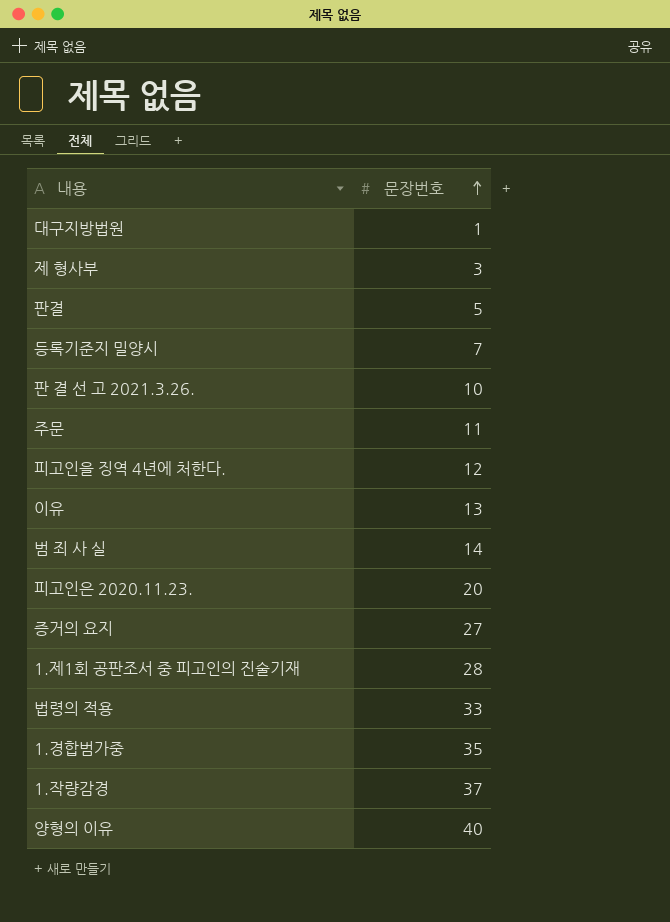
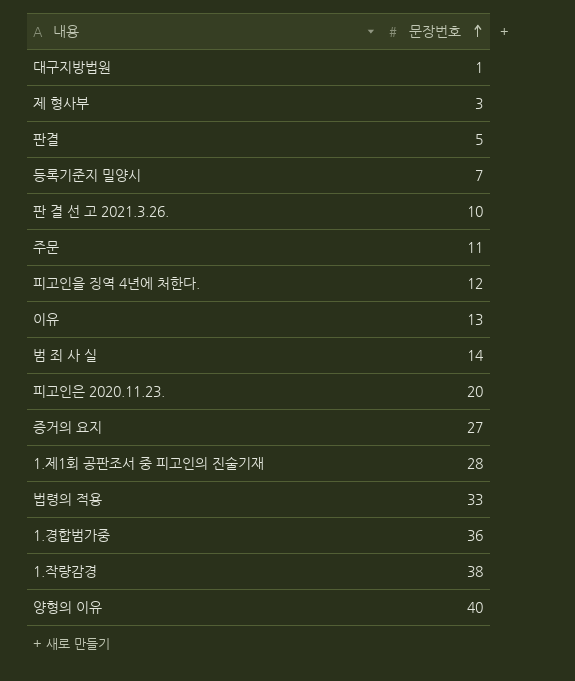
1.경합범가중 | 문장번호: 35 -> 36
1.작량감경 | 문장번호: 37 -> 38

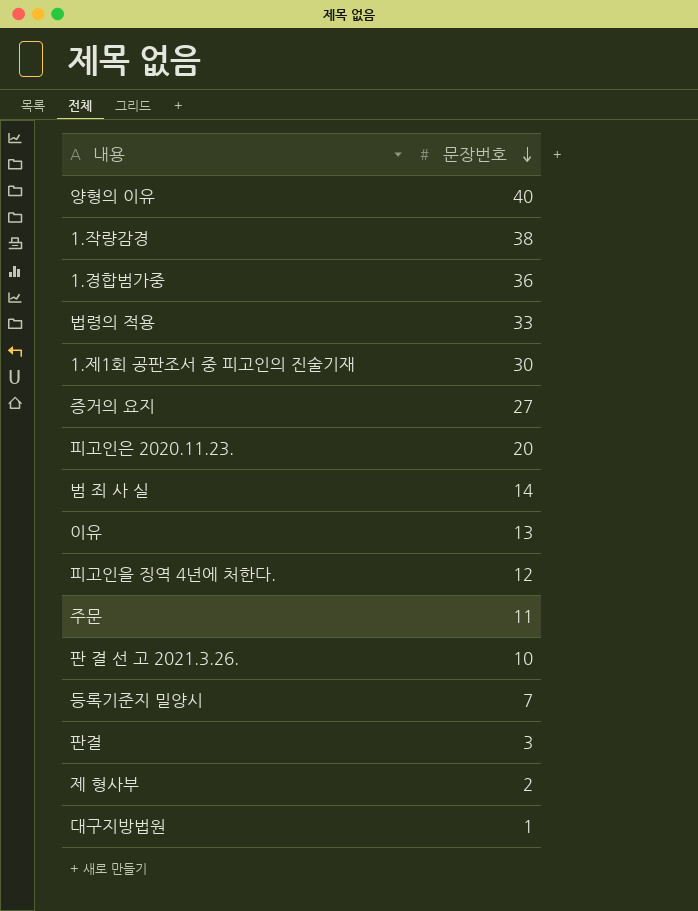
row order: 문장번호 ascending -> 문장번호 descending
1.제1회 공판조서 중 피고인의 진술기재 | 문장번호: 28 -> 30
판결 | 문장번호: 5 -> 3
제 형사부 | 문장번호: 3 -> 2

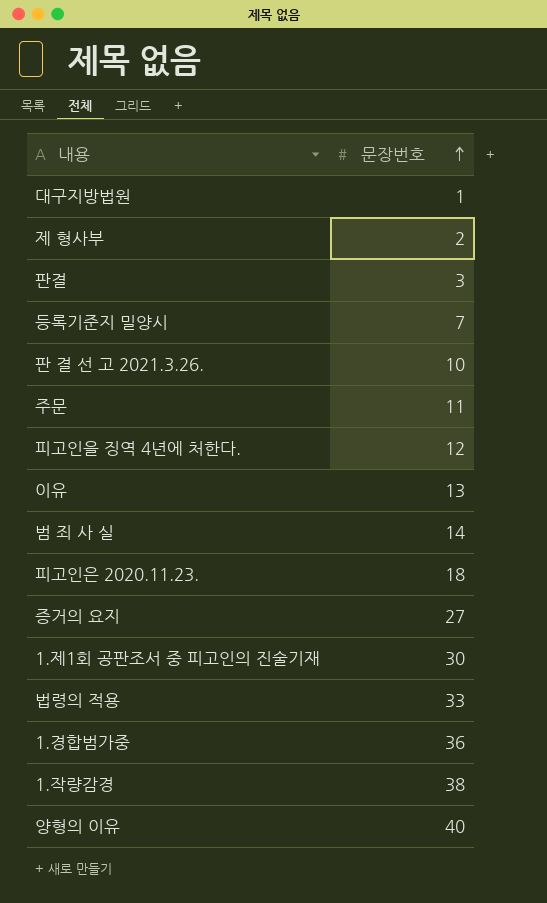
row order: 문장번호 descending -> 문장번호 ascending
피고인은 2020.11.23. | 문장번호: 20 -> 18

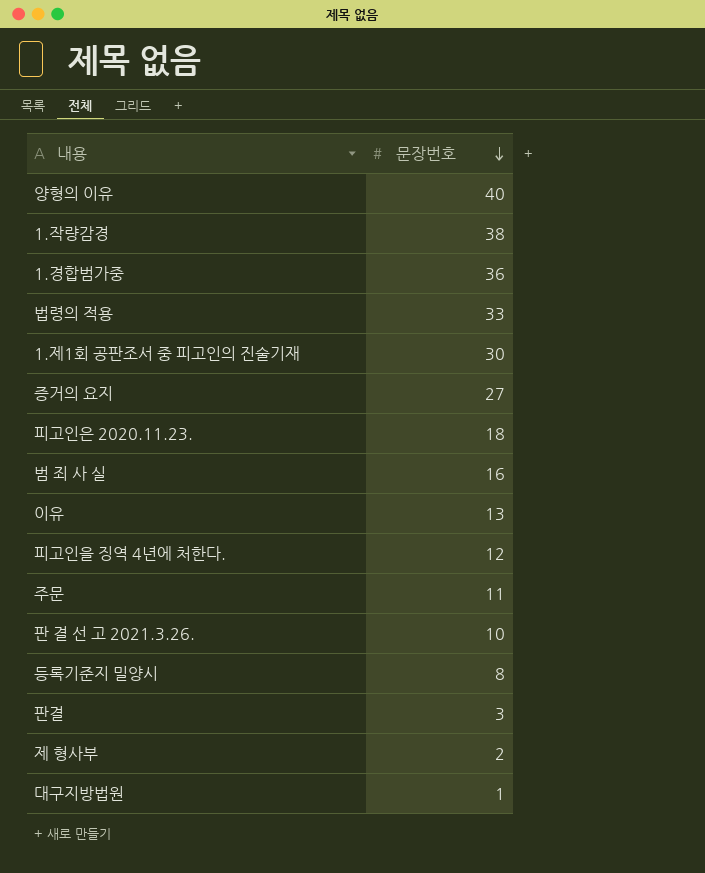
row order: 문장번호 ascending -> 문장번호 descending
범 죄 사 실 | 문장번호: 14 -> 16
등록기준지 밀양시 | 문장번호: 7 -> 8

